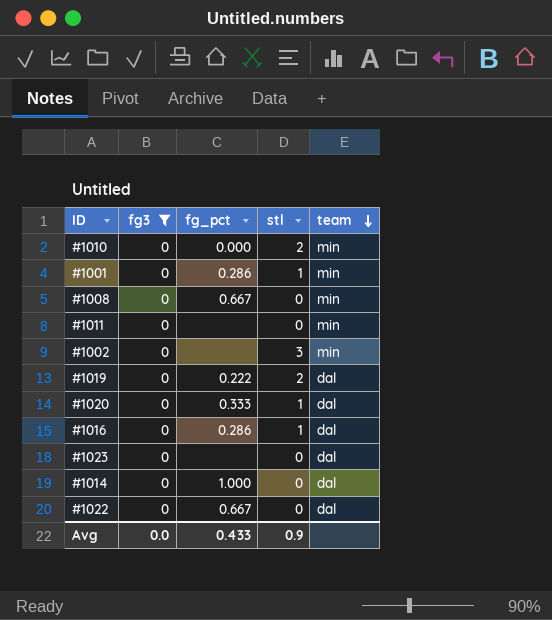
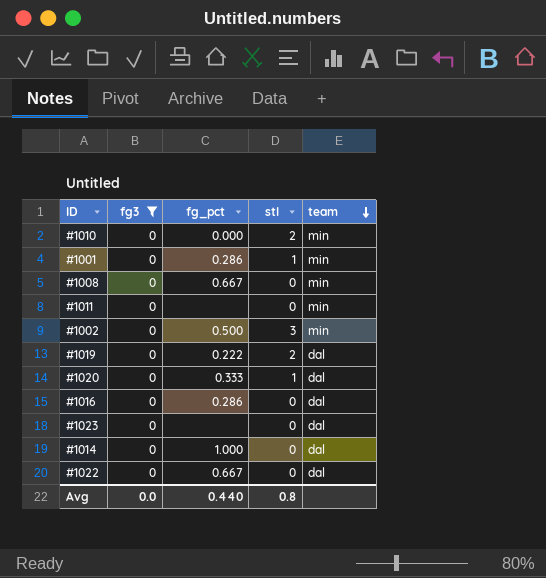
#1002 | fg_pct: none -> 0.500
#1016 | stl: 1 -> 0
Avg | fg_pct: 0.433 -> 0.440
Avg | stl: 0.9 -> 0.8

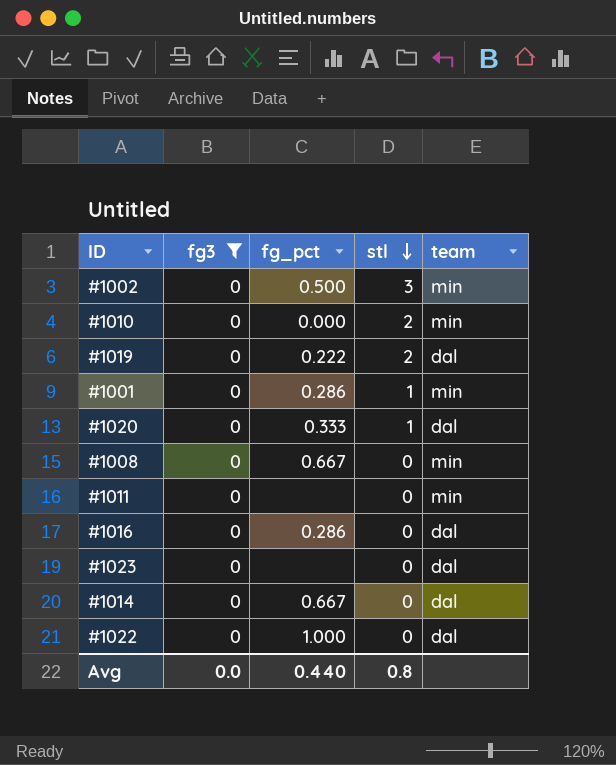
row order: team descending -> stl descending
#1014 | fg_pct: 1.000 -> 0.667
#1022 | fg_pct: 0.667 -> 1.000

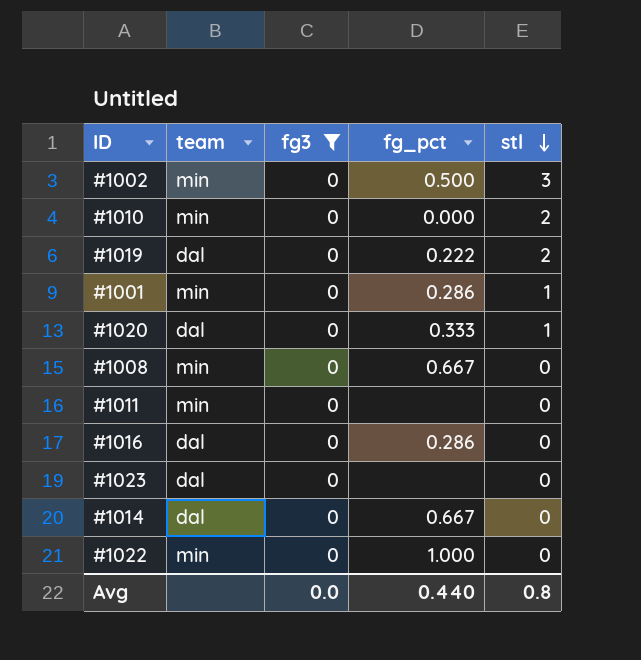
column team | position: 5 -> 2
#1022 | team: dal -> min

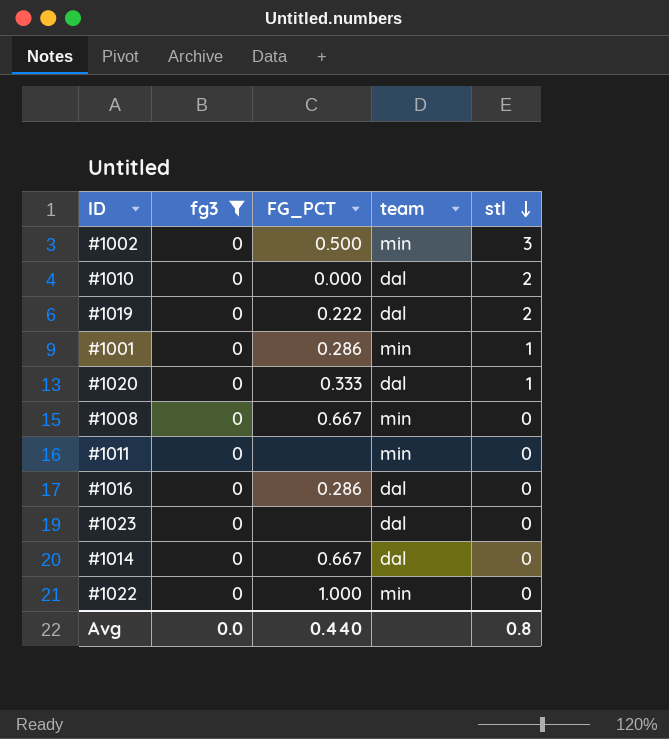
column name: fg_pct -> FG_PCT
column team | position: 2 -> 4
#1010 | team: min -> dal

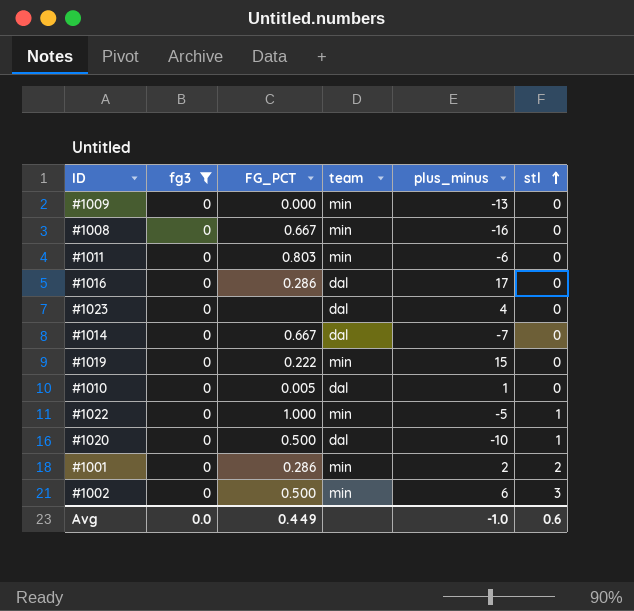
row order: stl descending -> stl ascending
column plus_minus | position: none -> 5
row #1009: none -> 0 | 0.000 | min | -13 | 0
#1011 | FG_PCT: none -> 0.803
#1019 | team: dal -> min
#1019 | stl: 2 -> 0
#1010 | FG_PCT: 0.000 -> 0.005
#1010 | stl: 2 -> 0
#1022 | stl: 0 -> 1
#1020 | FG_PCT: 0.333 -> 0.500
#1001 | stl: 1 -> 2
Avg | FG_PCT: 0.440 -> 0.449
Avg | stl: 0.8 -> 0.6

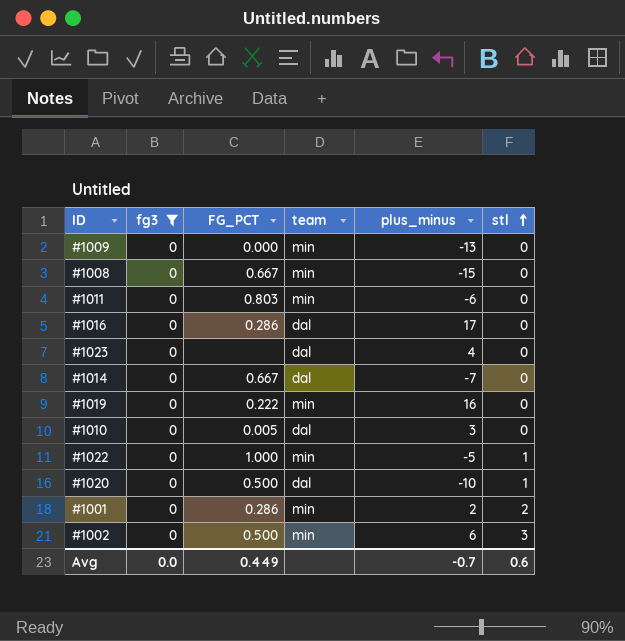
#1008 | plus_minus: -16 -> -15
#1019 | plus_minus: 15 -> 16
#1010 | plus_minus: 1 -> 3
Avg | plus_minus: -1.0 -> -0.7

